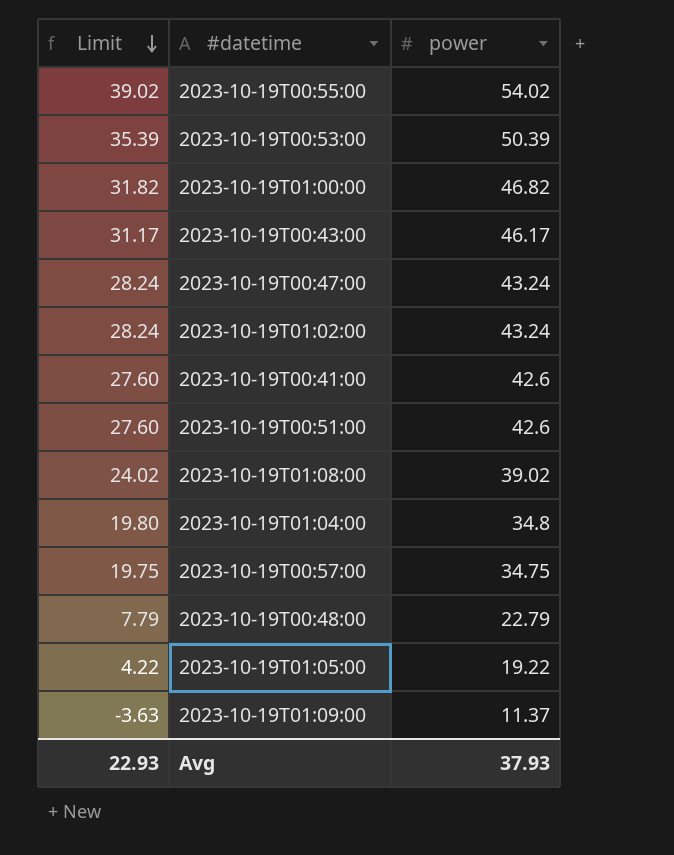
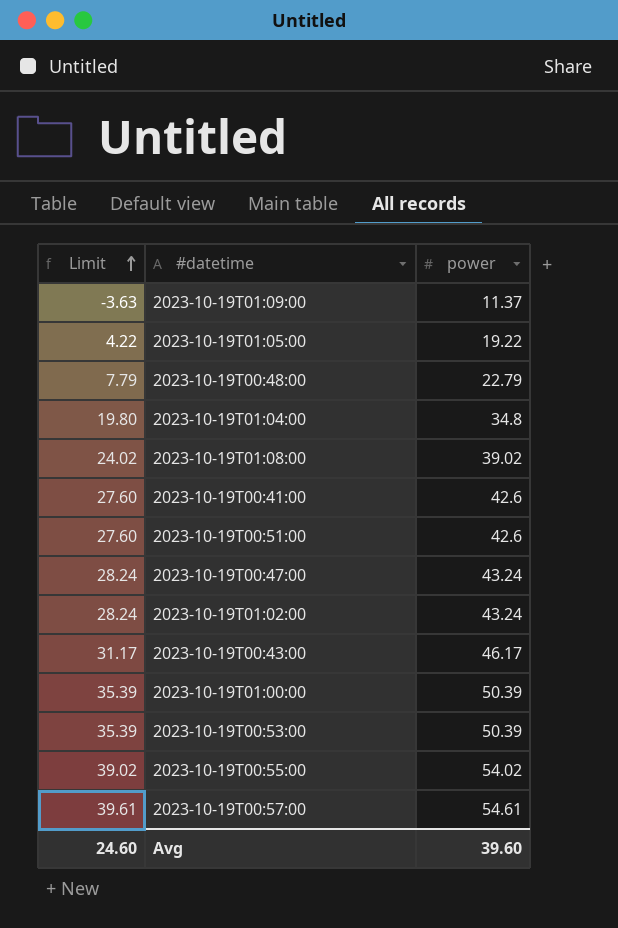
row order: Limit descending -> Limit ascending
2023-10-19T01:00:00 | Limit: 31.82 -> 35.39
2023-10-19T01:00:00 | power: 46.82 -> 50.39
2023-10-19T00:57:00 | Limit: 19.75 -> 39.61
2023-10-19T00:57:00 | power: 34.75 -> 54.61
Avg | Limit: 22.93 -> 24.60
Avg | power: 37.93 -> 39.60

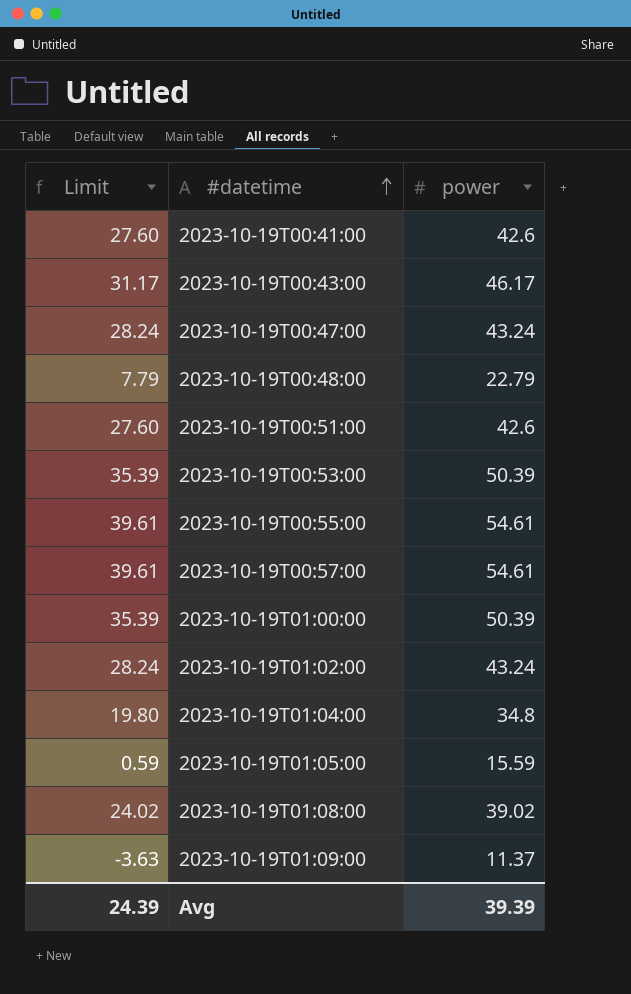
row order: Limit ascending -> #datetime ascending
2023-10-19T00:55:00 | Limit: 39.02 -> 39.61
2023-10-19T00:55:00 | power: 54.02 -> 54.61
2023-10-19T01:05:00 | Limit: 4.22 -> 0.59
2023-10-19T01:05:00 | power: 19.22 -> 15.59
Avg | Limit: 24.60 -> 24.39
Avg | power: 39.60 -> 39.39

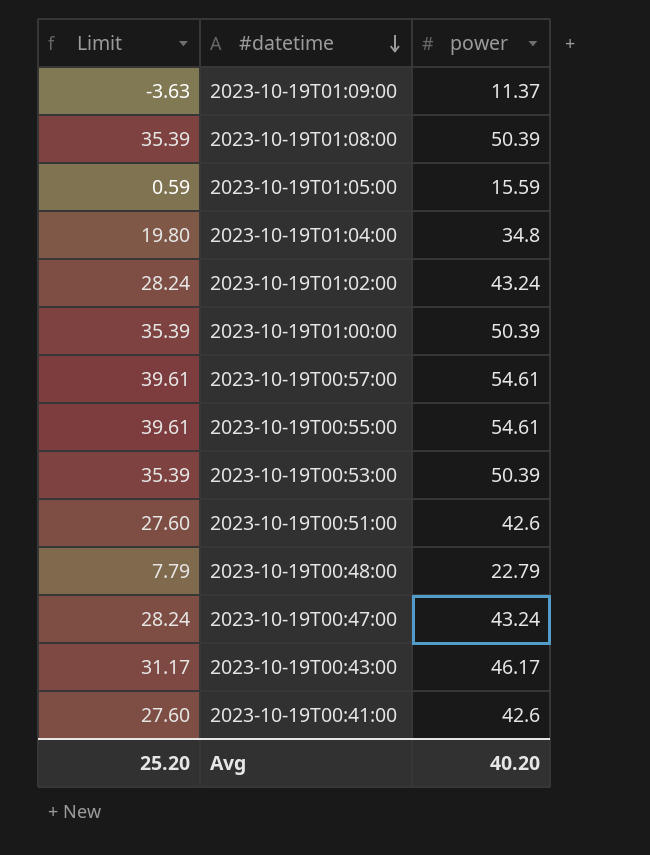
row order: #datetime ascending -> #datetime descending
2023-10-19T01:08:00 | Limit: 24.02 -> 35.39
2023-10-19T01:08:00 | power: 39.02 -> 50.39
Avg | Limit: 24.39 -> 25.20
Avg | power: 39.39 -> 40.20

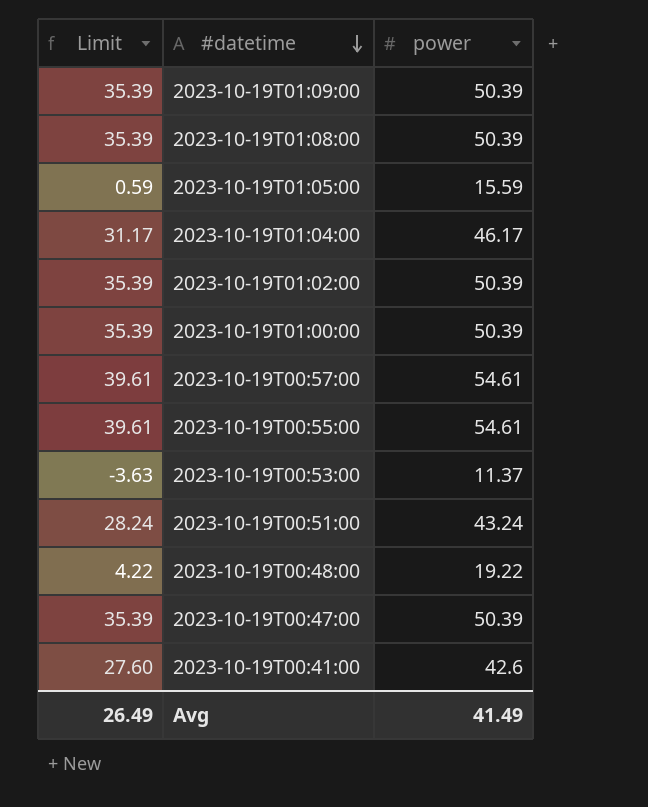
row 2023-10-19T00:43:00: 31.17 | 46.17 -> none
2023-10-19T01:09:00 | Limit: -3.63 -> 35.39
2023-10-19T01:09:00 | power: 11.37 -> 50.39
2023-10-19T01:04:00 | Limit: 19.80 -> 31.17
2023-10-19T01:04:00 | power: 34.8 -> 46.17
2023-10-19T01:02:00 | Limit: 28.24 -> 35.39
2023-10-19T01:02:00 | power: 43.24 -> 50.39
2023-10-19T00:53:00 | Limit: 35.39 -> -3.63
2023-10-19T00:53:00 | power: 50.39 -> 11.37
2023-10-19T00:51:00 | Limit: 27.60 -> 28.24
2023-10-19T00:51:00 | power: 42.6 -> 43.24
2023-10-19T00:48:00 | Limit: 7.79 -> 4.22
2023-10-19T00:48:00 | power: 22.79 -> 19.22
2023-10-19T00:47:00 | Limit: 28.24 -> 35.39
2023-10-19T00:47:00 | power: 43.24 -> 50.39
Avg | Limit: 25.20 -> 26.49
Avg | power: 40.20 -> 41.49

